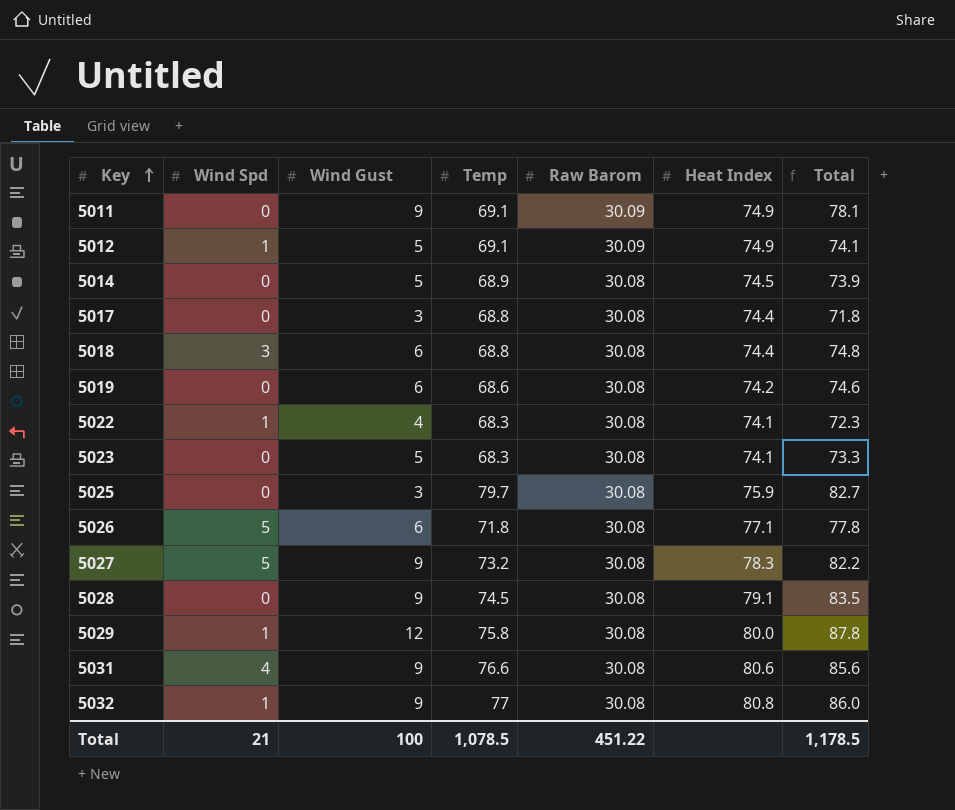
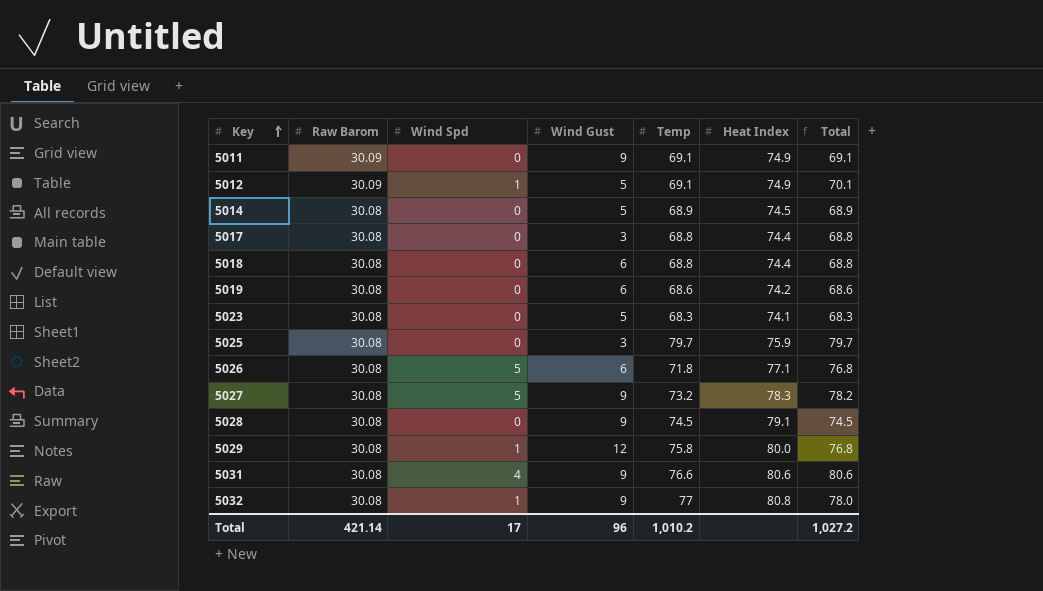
column Raw Barom | position: 5 -> 2
column Total | formula: [Wind Gust] + [Temp] -> [Wind Spd] + [Temp]
row 5022: 1 | 4 | 68.3 | 30.08 | 74.1 | 72.3 -> none
5018 | Wind Spd: 3 -> 0
Total | Raw Barom: 451.22 -> 421.14
Total | Wind Spd: 21 -> 17
Total | Wind Gust: 100 -> 96
Total | Temp: 1,078.5 -> 1,010.2
Total | Total: 1,178.5 -> 1,027.2

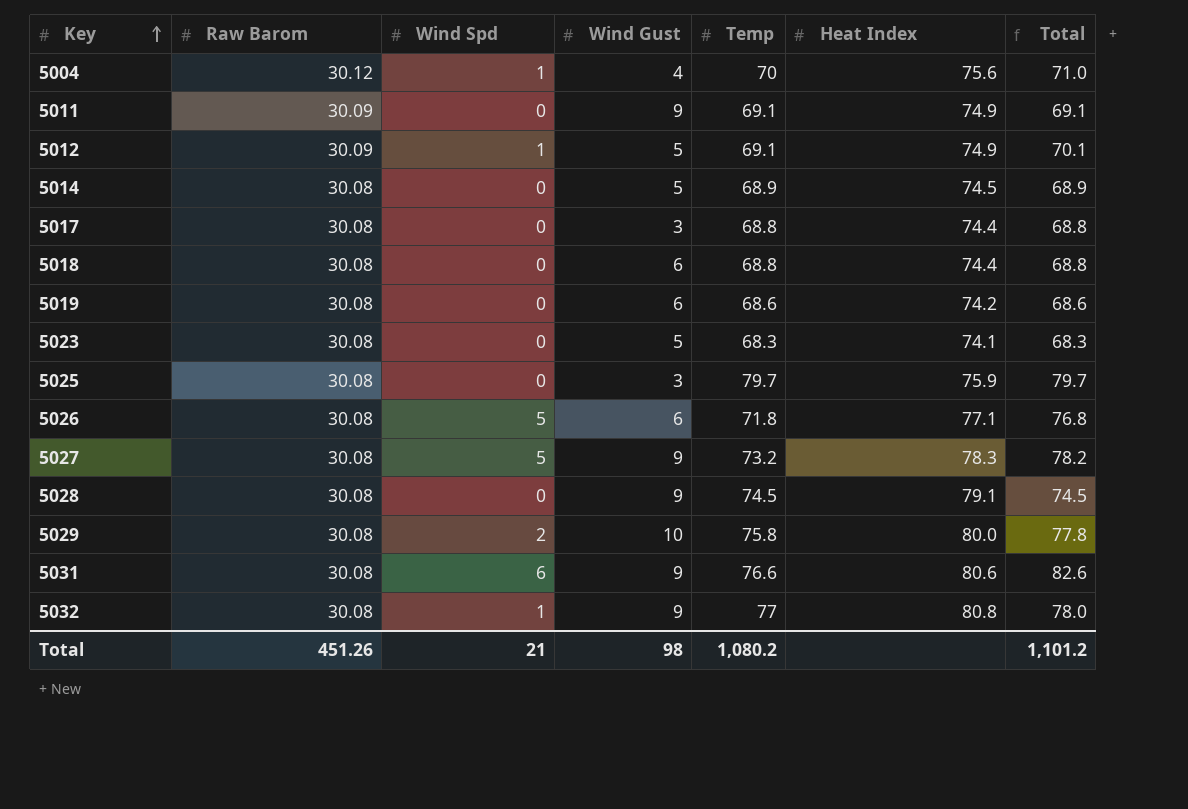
row 5004: none -> 30.12 | 1 | 4 | 70 | 75.6 | 71.0
5029 | Wind Spd: 1 -> 2
5029 | Wind Gust: 12 -> 10
5029 | Total: 76.8 -> 77.8
5031 | Wind Spd: 4 -> 6
5031 | Total: 80.6 -> 82.6
Total | Raw Barom: 421.14 -> 451.26
Total | Wind Spd: 17 -> 21
Total | Wind Gust: 96 -> 98
Total | Temp: 1,010.2 -> 1,080.2
Total | Total: 1,027.2 -> 1,101.2

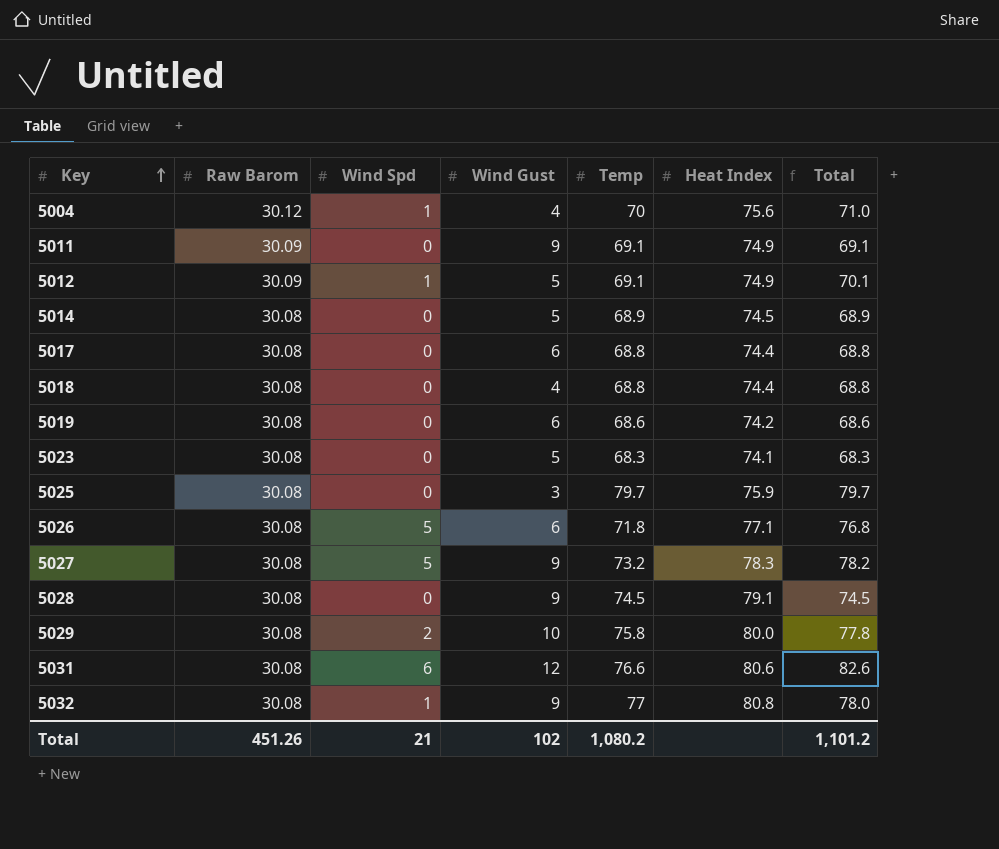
5017 | Wind Gust: 3 -> 6
5018 | Wind Gust: 6 -> 4
5031 | Wind Gust: 9 -> 12
Total | Wind Gust: 98 -> 102

